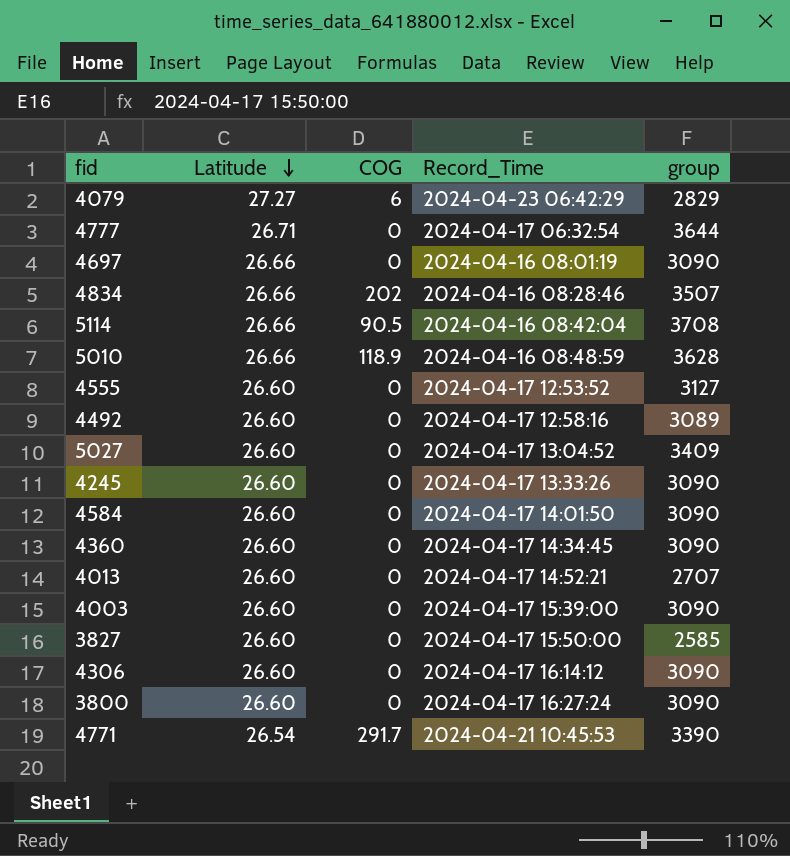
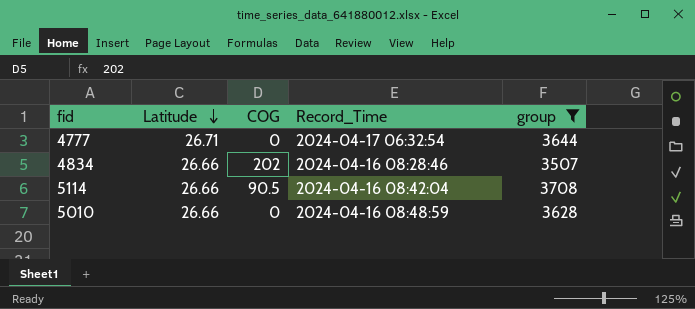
filter: none -> group >= 3507
5010 | COG: 118.9 -> 0

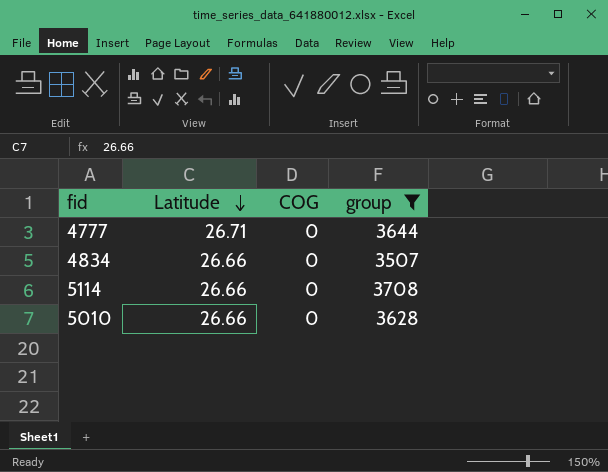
column Record_Time | position: 4 -> none
4834 | COG: 202 -> 0
5114 | COG: 90.5 -> 0

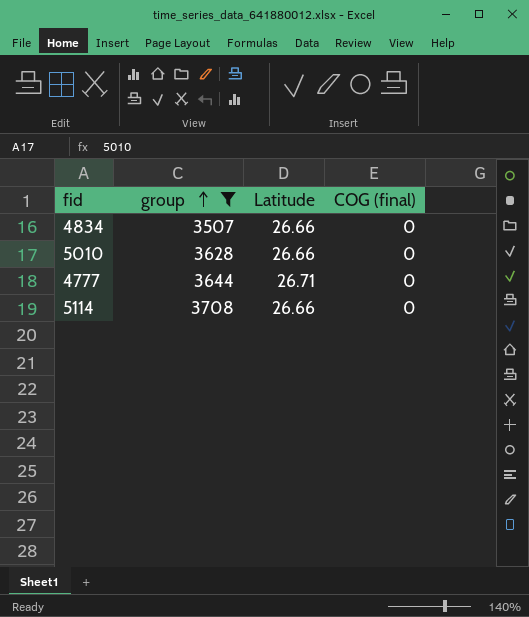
row order: Latitude descending -> group ascending
column group | position: 4 -> 2
column name: COG -> COG (final)

